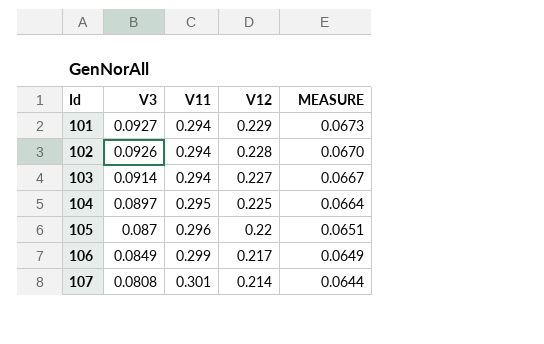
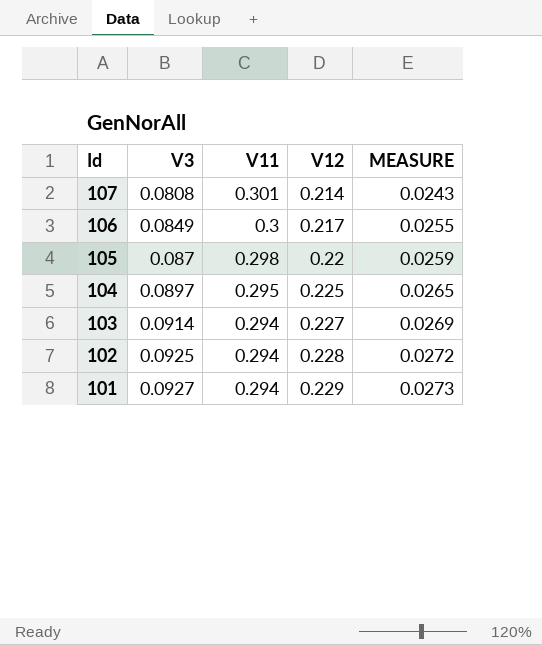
row order: Id ascending -> Id descending
column MEASURE | formula: [V11] * [V12] -> [V3] * [V11]
106 | V11: 0.299 -> 0.3
105 | V11: 0.296 -> 0.298
102 | V3: 0.0926 -> 0.0925

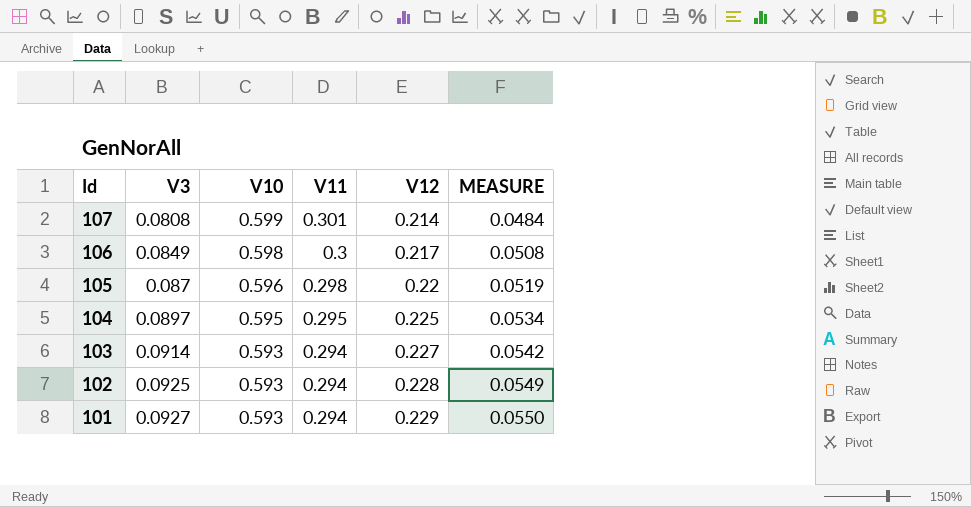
column V10 | position: none -> 3
column MEASURE | formula: [V3] * [V11] -> [V3] * [V10]

